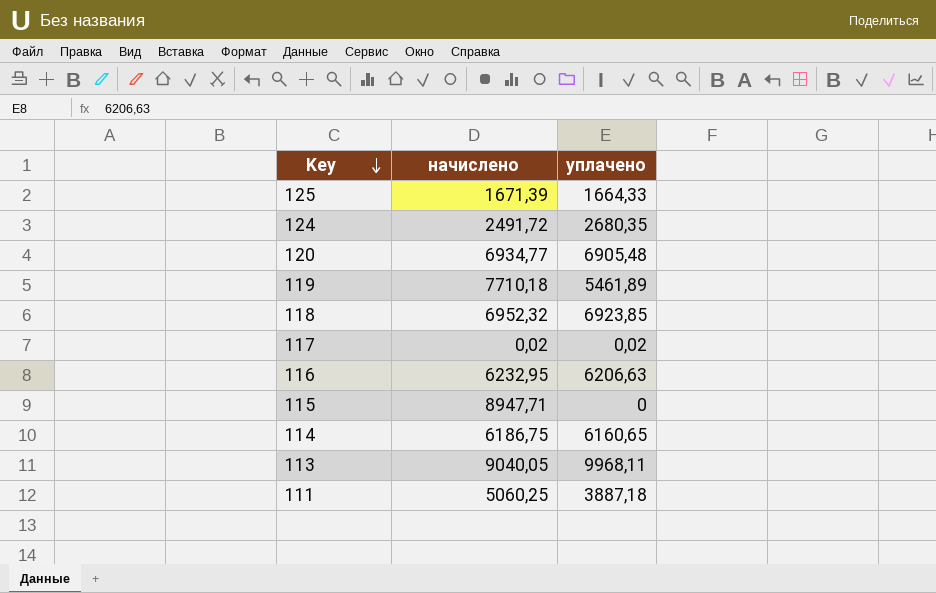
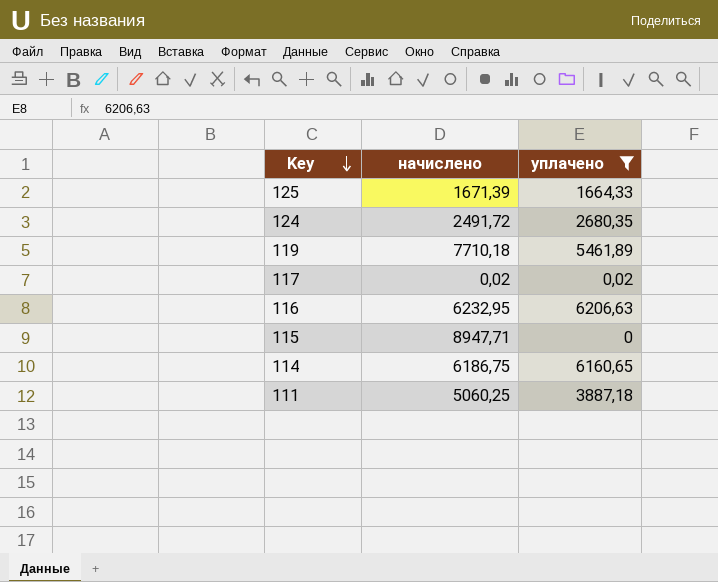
filter: none -> уплачено <= 6206,63

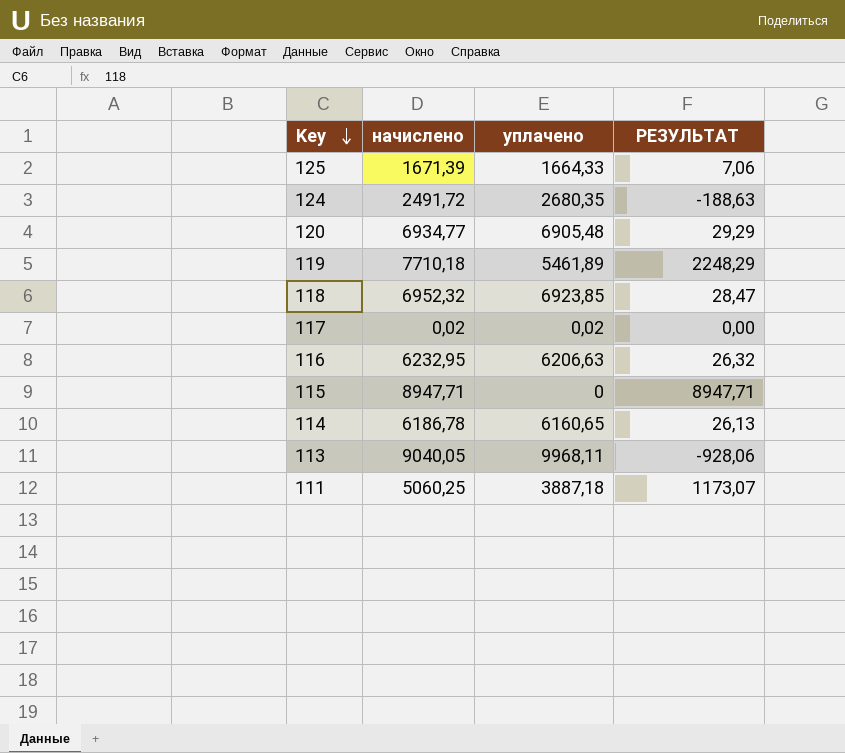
filter: уплачено <= 6206,63 -> none
column РЕЗУЛЬТАТ | formula: none -> [начислено] - [уплачено]
114 | начислено: 6186,75 -> 6186,78

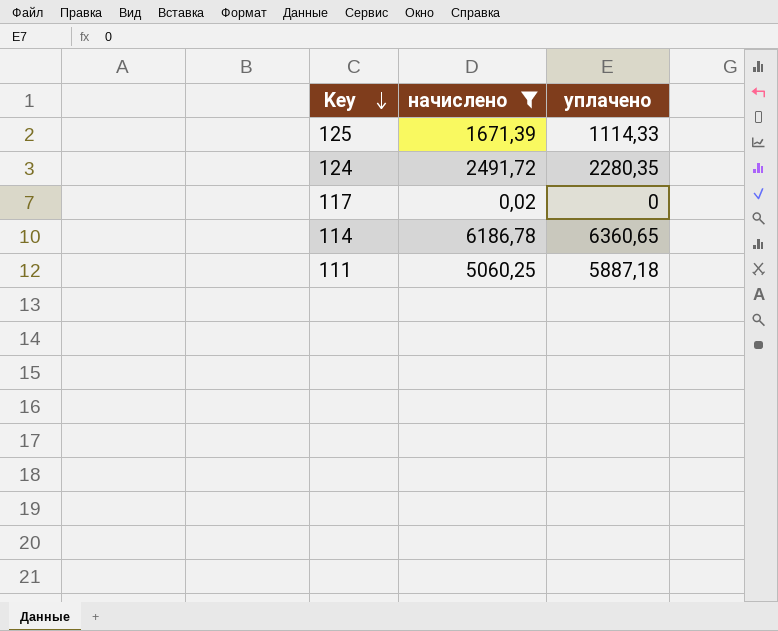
filter: none -> начислено <= 6186,78
column РЕЗУЛЬТАТ | formula: [начислено] - [уплачено] -> none
125 | уплачено: 1664,33 -> 1114,33
124 | уплачено: 2680,35 -> 2280,35
117 | уплачено: 0,02 -> 0
114 | уплачено: 6160,65 -> 6360,65
111 | уплачено: 3887,18 -> 5887,18

